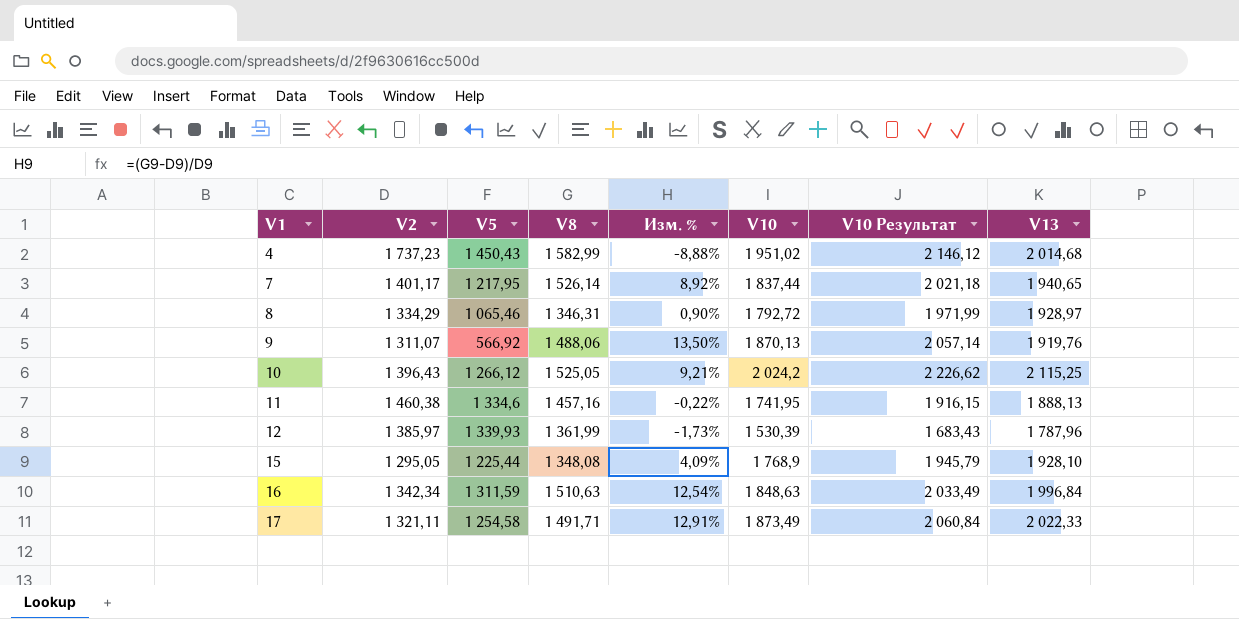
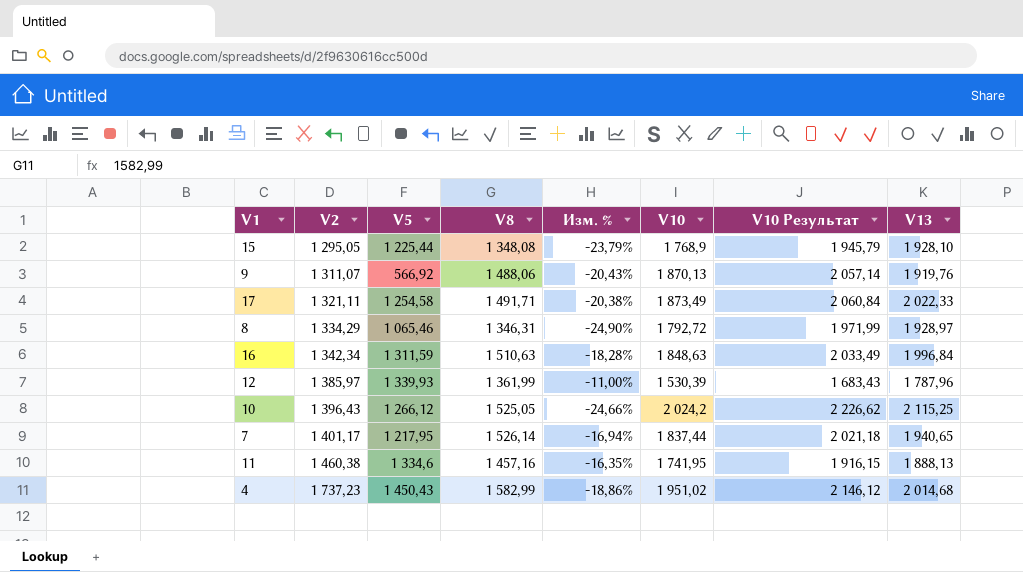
row order: V1 ascending -> V2 ascending
column Изм. % | formula: ([V8] - [V2]) / [V2] -> ([V8] - [V10]) / [V10]

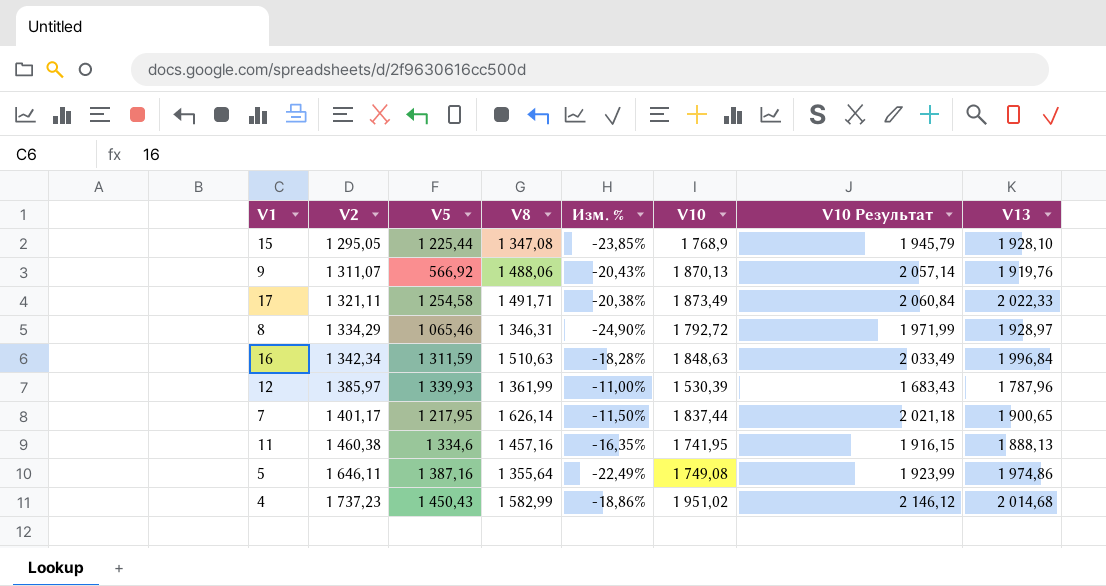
row 10: 1 396,43 | 1 266,12 | 1 525,05 | -24,66% | 2 024,2 | 2 226,62 | 2 115,25 -> none
15 | V8: 1 348,08 -> 1 347,08
15 | Изм. %: -23,79% -> -23,85%
7 | V8: 1 526,14 -> 1 626,14
7 | Изм. %: -16,94% -> -11,50%
7 | V13: 1 940,65 -> 1 900,65
row 5: none -> 1 646,11 | 1 387,16 | 1 355,64 | -22,49% | 1 749,08 | 1 923,99 | 1 974,86

